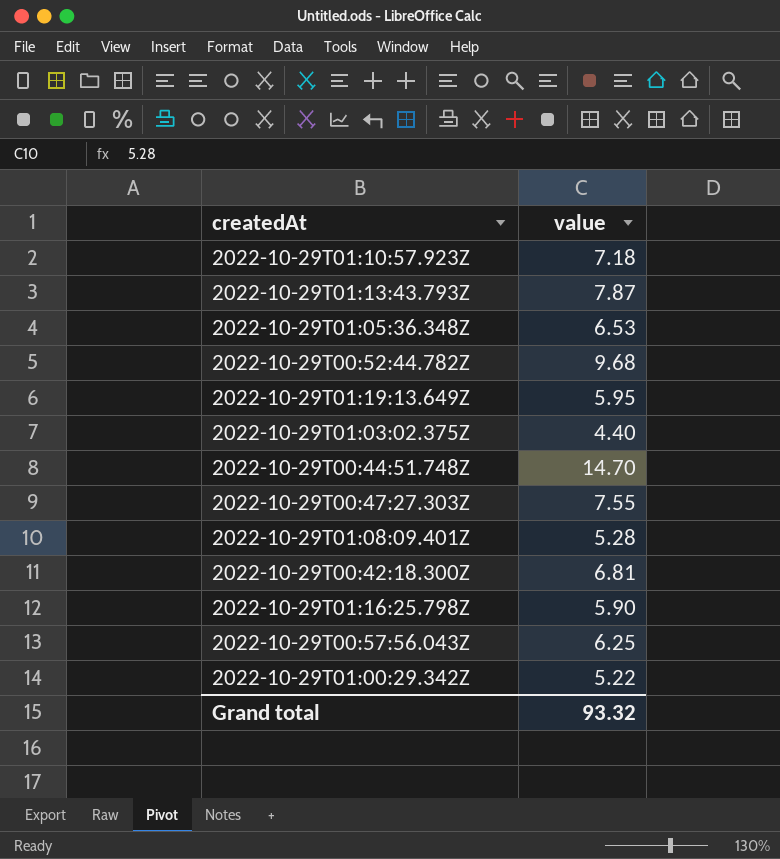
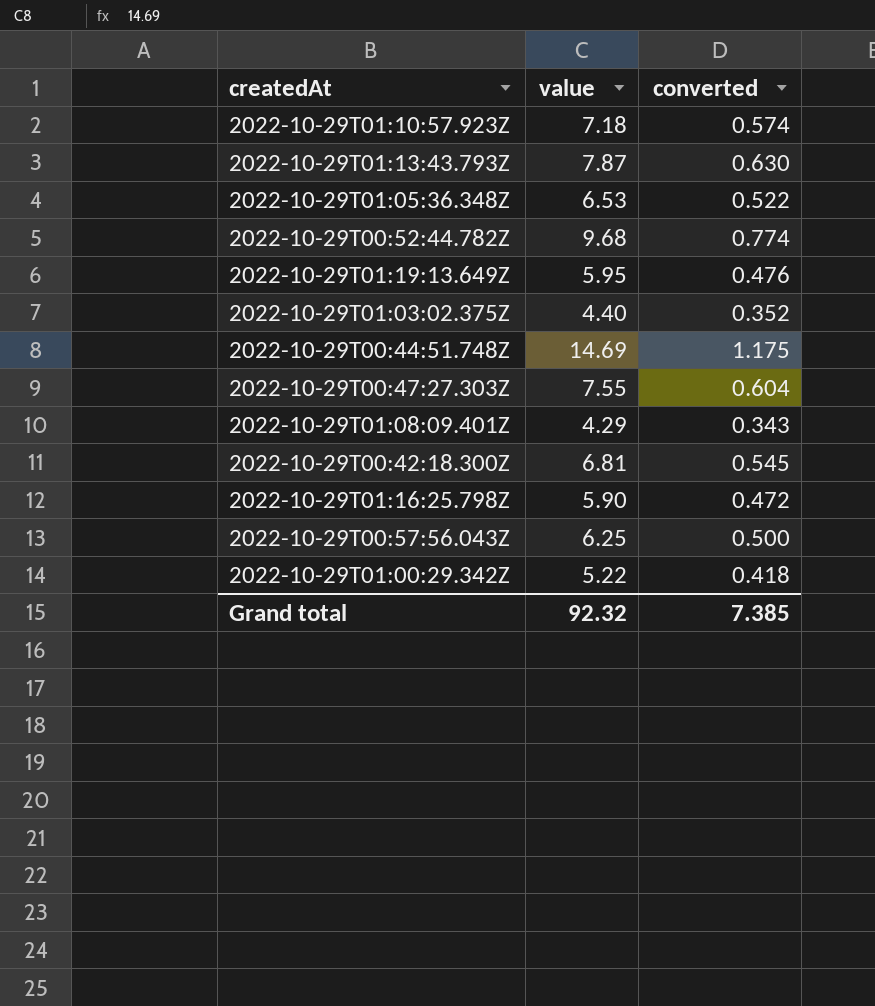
column converted | formula: none -> [value] * 0.08
2022-10-29T00:44:51.748Z | value: 14.70 -> 14.69
2022-10-29T01:08:09.401Z | value: 5.28 -> 4.29
Grand total | value: 93.32 -> 92.32

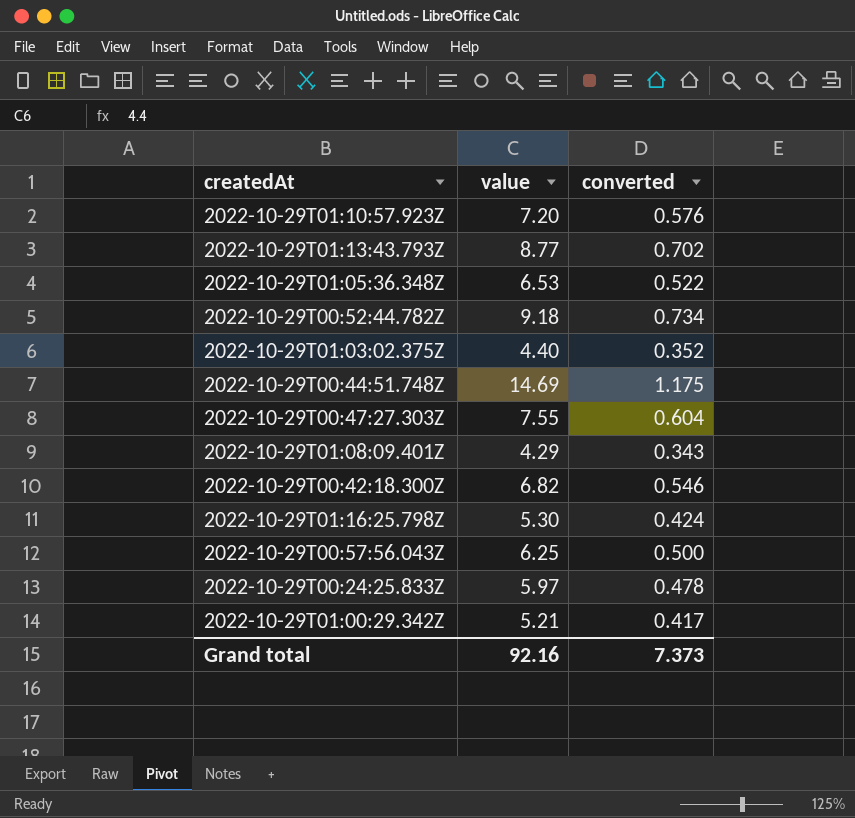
row 2022-10-29T01:19:13.649Z: 5.95 | 0.476 -> none
2022-10-29T01:10:57.923Z | value: 7.18 -> 7.20
2022-10-29T01:10:57.923Z | converted: 0.574 -> 0.576
2022-10-29T01:13:43.793Z | value: 7.87 -> 8.77
2022-10-29T01:13:43.793Z | converted: 0.630 -> 0.702
2022-10-29T00:52:44.782Z | value: 9.68 -> 9.18
2022-10-29T00:52:44.782Z | converted: 0.774 -> 0.734
2022-10-29T00:42:18.300Z | value: 6.81 -> 6.82
2022-10-29T00:42:18.300Z | converted: 0.545 -> 0.546
2022-10-29T01:16:25.798Z | value: 5.90 -> 5.30
2022-10-29T01:16:25.798Z | converted: 0.472 -> 0.424
row 2022-10-29T00:24:25.833Z: none -> 5.97 | 0.478
2022-10-29T01:00:29.342Z | value: 5.22 -> 5.21
2022-10-29T01:00:29.342Z | converted: 0.418 -> 0.417
Grand total | value: 92.32 -> 92.16
Grand total | converted: 7.385 -> 7.373

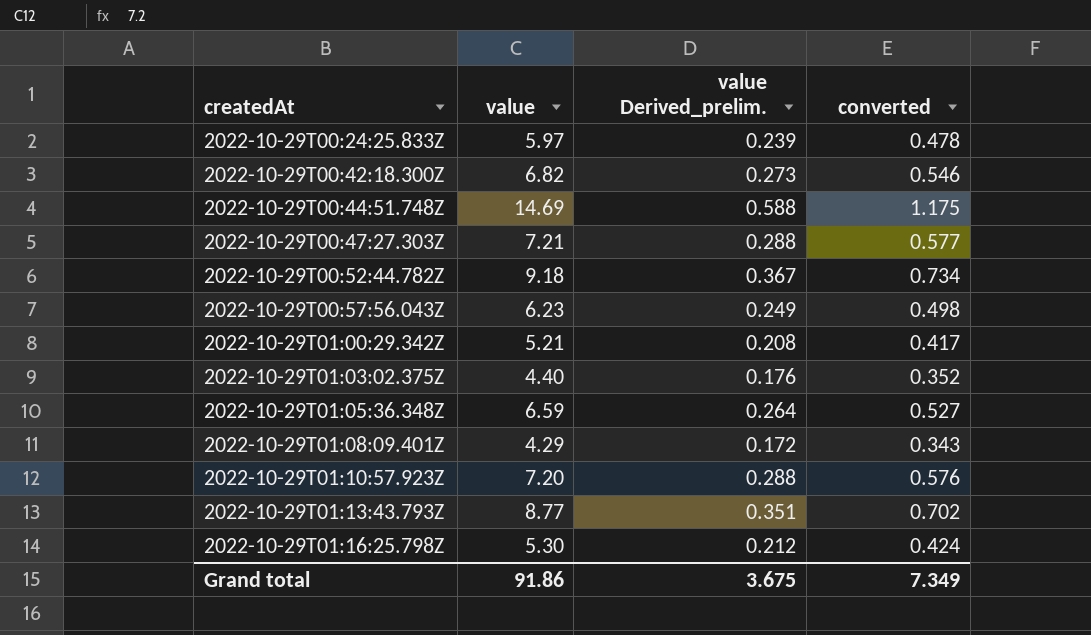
row order: none -> createdAt ascending
column value Derived_prelim. | formula: none -> [value] * 0.04
2022-10-29T00:47:27.303Z | value: 7.55 -> 7.21
2022-10-29T00:47:27.303Z | converted: 0.604 -> 0.577
2022-10-29T00:57:56.043Z | value: 6.25 -> 6.23
2022-10-29T00:57:56.043Z | converted: 0.500 -> 0.498
2022-10-29T01:05:36.348Z | value: 6.53 -> 6.59
2022-10-29T01:05:36.348Z | converted: 0.522 -> 0.527
Grand total | value: 92.16 -> 91.86
Grand total | converted: 7.373 -> 7.349

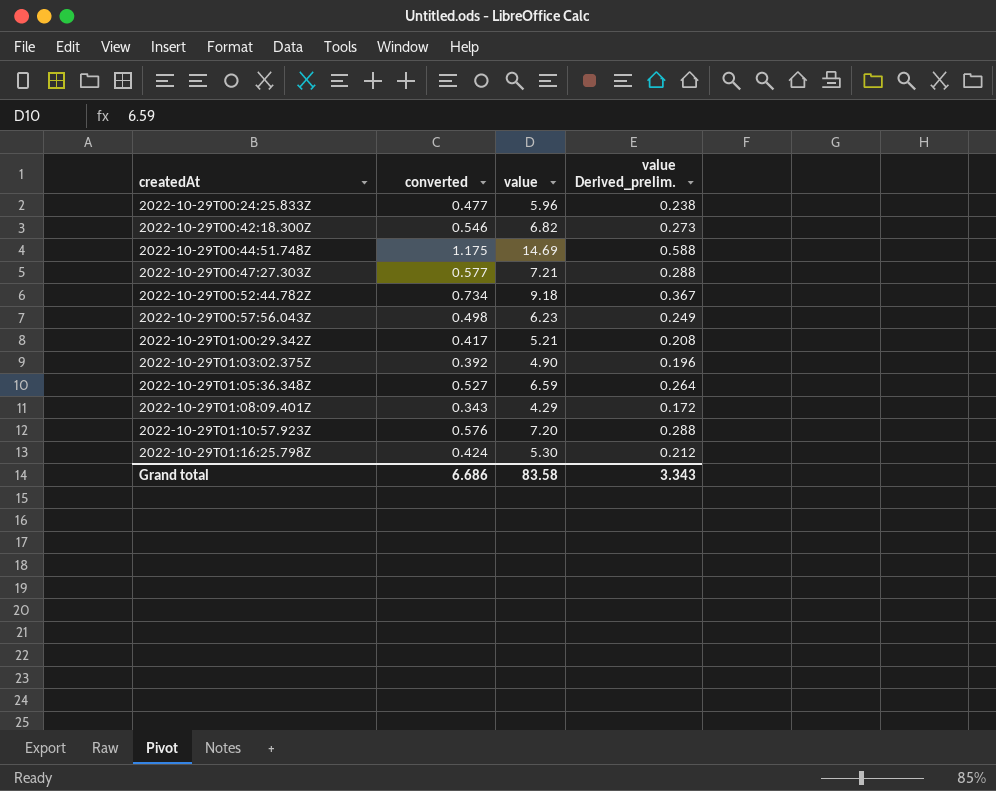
column converted | position: 4 -> 2
row 2022-10-29T01:13:43.793Z: 8.77 | 0.351 | 0.702 -> none
2022-10-29T00:24:25.833Z | converted: 0.478 -> 0.477
2022-10-29T00:24:25.833Z | value: 5.97 -> 5.96
2022-10-29T00:24:25.833Z | value Derived_prelim.: 0.239 -> 0.238
2022-10-29T01:03:02.375Z | converted: 0.352 -> 0.392
2022-10-29T01:03:02.375Z | value: 4.40 -> 4.90
2022-10-29T01:03:02.375Z | value Derived_prelim.: 0.176 -> 0.196
Grand total | converted: 7.349 -> 6.686
Grand total | value: 91.86 -> 83.58
Grand total | value Derived_prelim.: 3.675 -> 3.343

